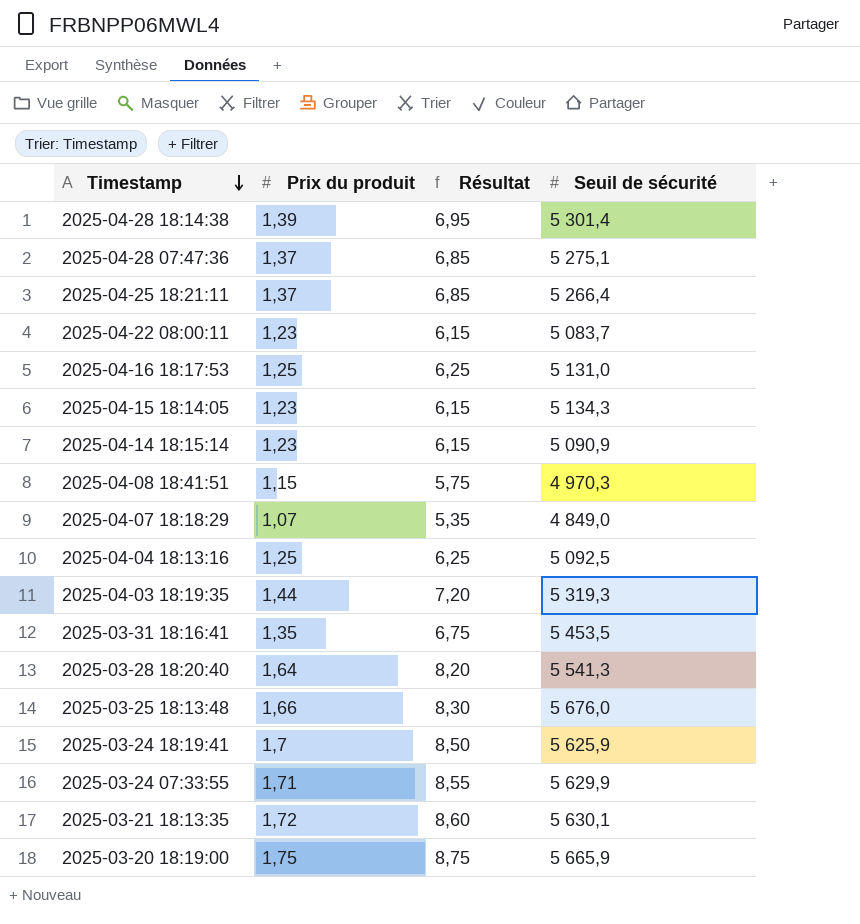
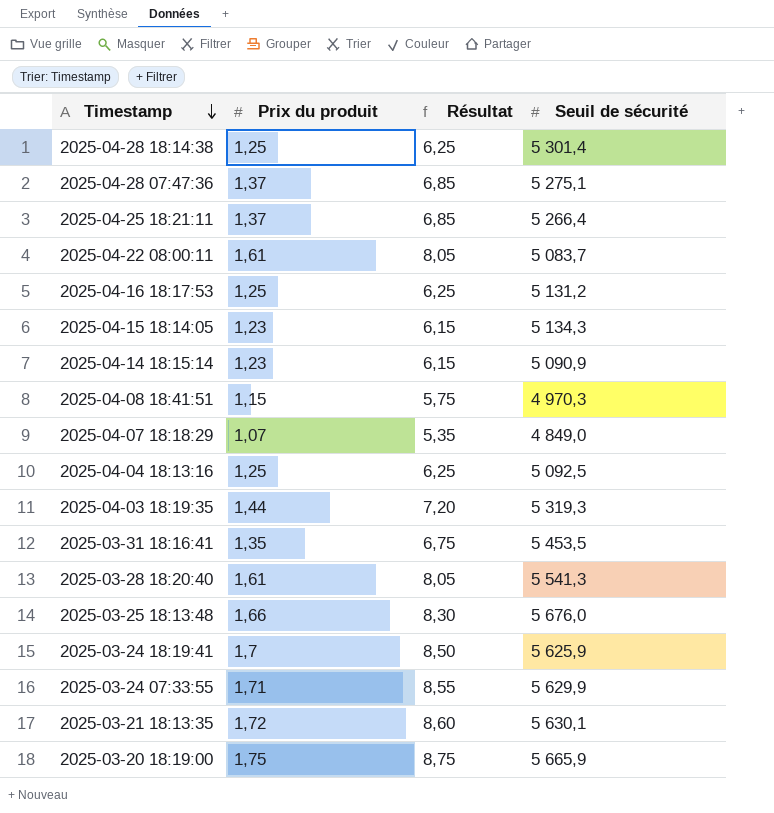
2025-04-28 18:14:38 | Prix du produit: 1,39 -> 1,25
2025-04-28 18:14:38 | Résultat: 6,95 -> 6,25
2025-04-22 08:00:11 | Prix du produit: 1,23 -> 1,61
2025-04-22 08:00:11 | Résultat: 6,15 -> 8,05
2025-04-16 18:17:53 | Seuil de sécurité: 5 131,0 -> 5 131,2
2025-03-28 18:20:40 | Prix du produit: 1,64 -> 1,61
2025-03-28 18:20:40 | Résultat: 8,20 -> 8,05

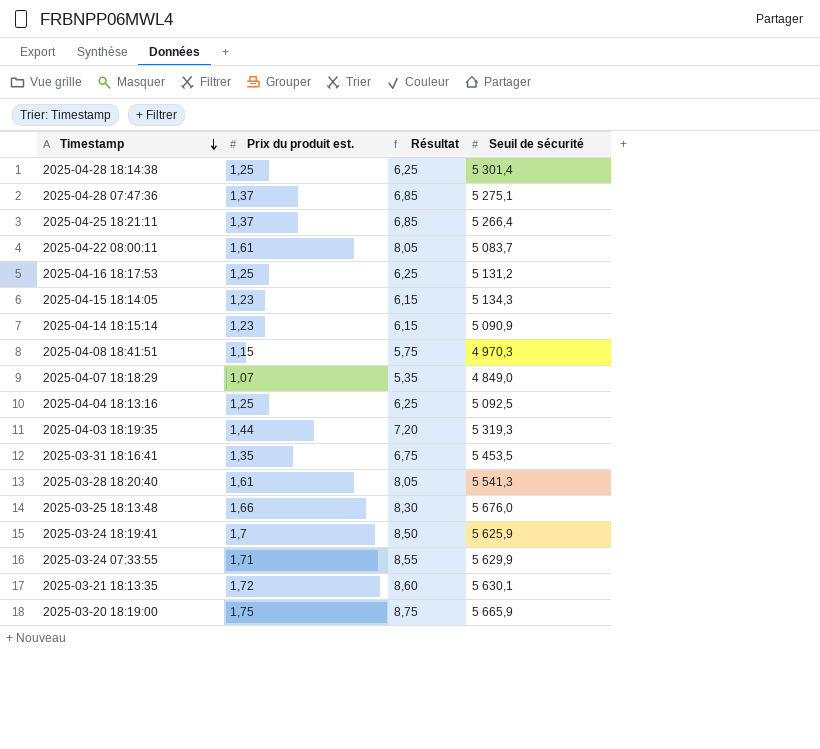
column name: Prix du produit -> Prix du produit est.

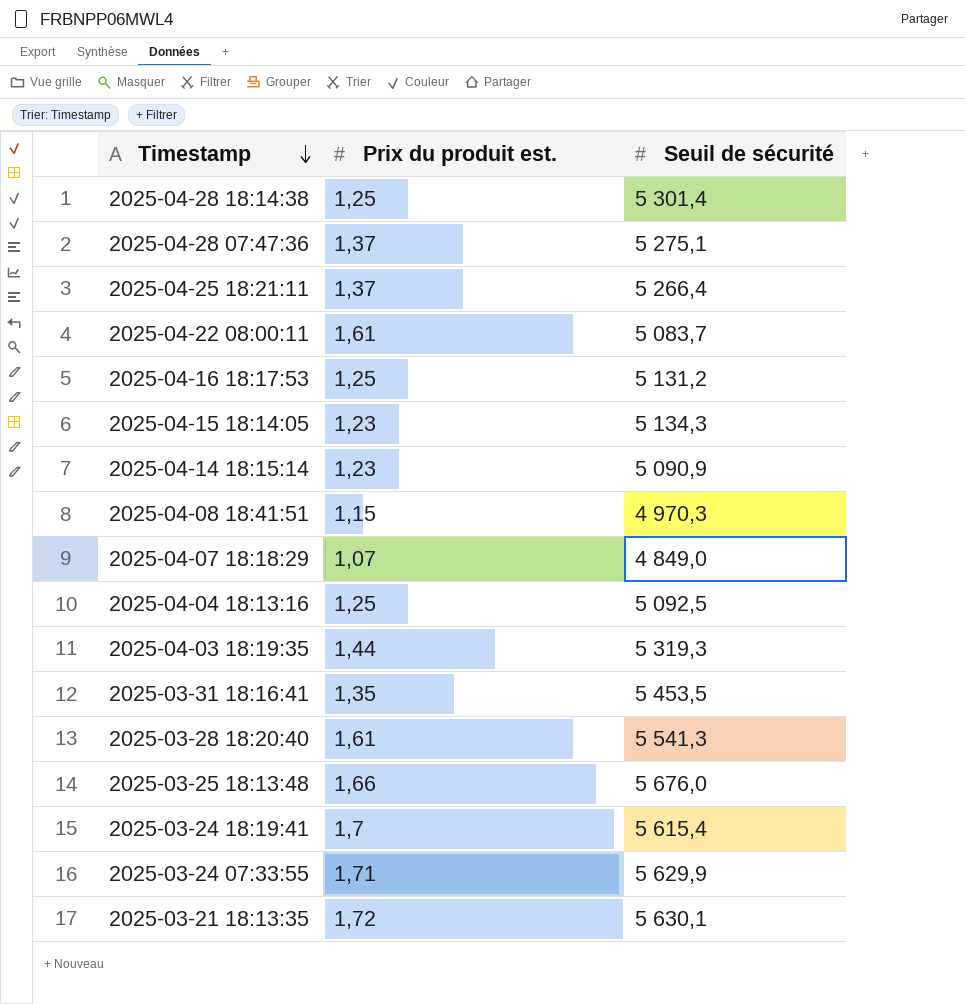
column Résultat | formula: [Prix du produit est.] * 5 -> none
row 2025-03-20 18:19:00: 1,75 | 8,75 | 5 665,9 -> none
2025-03-24 18:19:41 | Seuil de sécurité: 5 625,9 -> 5 615,4

